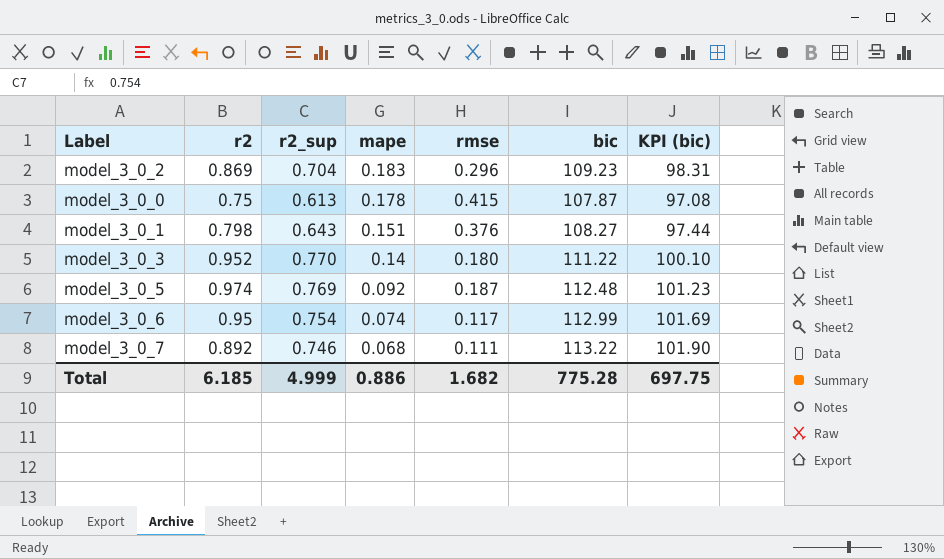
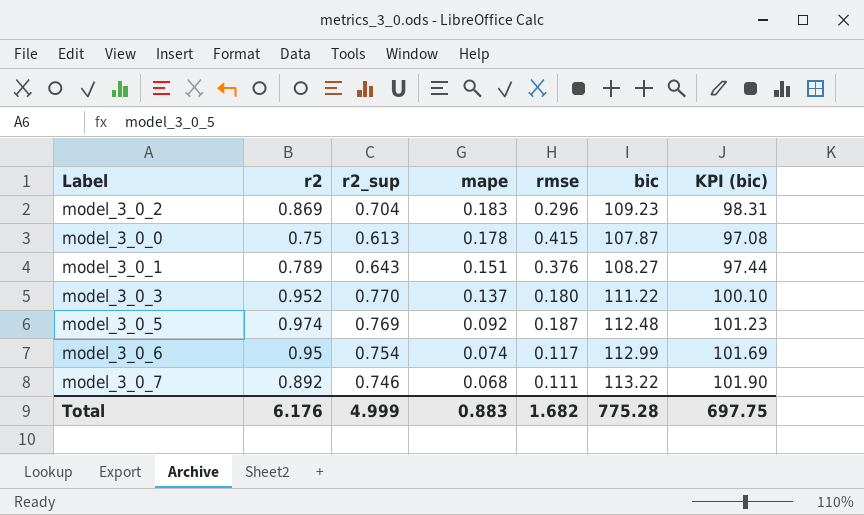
model_3_0_1 | r2: 0.798 -> 0.789
model_3_0_3 | mape: 0.14 -> 0.137
Total | r2: 6.185 -> 6.176
Total | mape: 0.886 -> 0.883

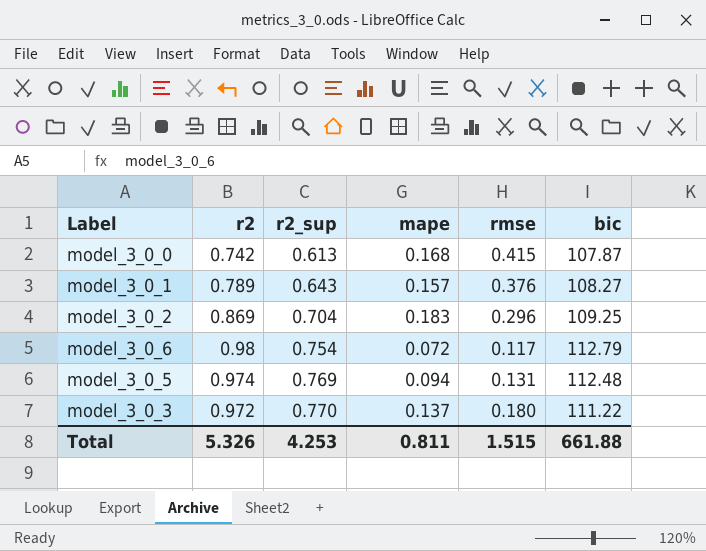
row order: mape descending -> r2_sup ascending
column KPI (bic) | formula: [bic] * 0.9 -> none
row model_3_0_7: 0.892 | 0.746 | 0.068 | 0.111 | 113.22 | 101.90 -> none
model_3_0_0 | r2: 0.75 -> 0.742
model_3_0_0 | mape: 0.178 -> 0.168
model_3_0_1 | mape: 0.151 -> 0.157
model_3_0_2 | bic: 109.23 -> 109.25
model_3_0_6 | r2: 0.95 -> 0.98
model_3_0_6 | mape: 0.074 -> 0.072
model_3_0_6 | bic: 112.99 -> 112.79
model_3_0_5 | mape: 0.092 -> 0.094
model_3_0_5 | rmse: 0.187 -> 0.131
model_3_0_3 | r2: 0.952 -> 0.972
Total | r2: 6.176 -> 5.326
Total | r2_sup: 4.999 -> 4.253
Total | mape: 0.883 -> 0.811
Total | rmse: 1.682 -> 1.515
Total | bic: 775.28 -> 661.88

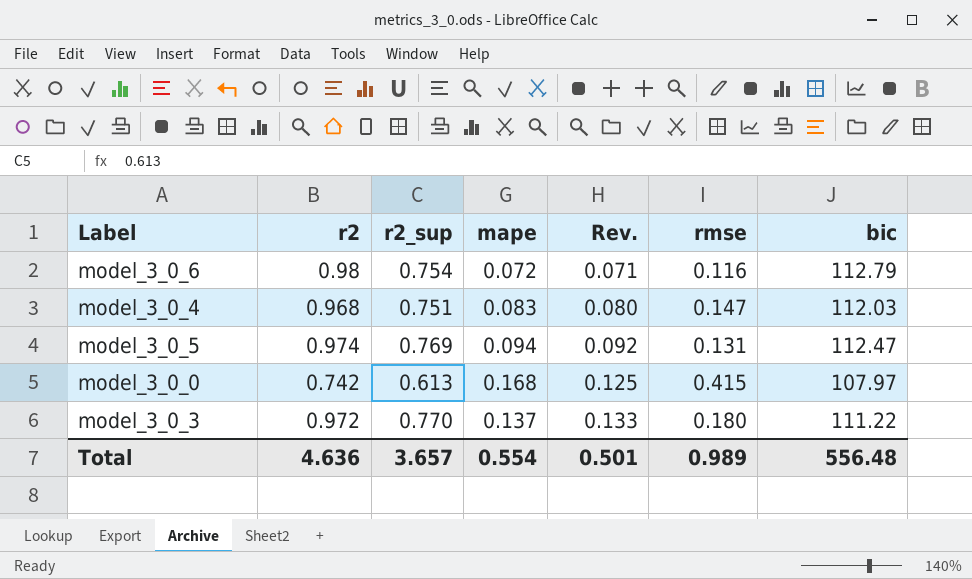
row order: r2_sup ascending -> Rev. ascending
column Rev. | formula: none -> [r2] * [mape]
row model_3_0_1: 0.789 | 0.643 | 0.157 | 0.376 | 108.27 -> none
row model_3_0_2: 0.869 | 0.704 | 0.183 | 0.296 | 109.25 -> none
model_3_0_6 | rmse: 0.117 -> 0.116
row model_3_0_4: none -> 0.968 | 0.751 | 0.083 | 0.080 | 0.147 | 112.03
model_3_0_5 | bic: 112.48 -> 112.47
model_3_0_0 | bic: 107.87 -> 107.97
Total | r2: 5.326 -> 4.636
Total | r2_sup: 4.253 -> 3.657
Total | mape: 0.811 -> 0.554
Total | rmse: 1.515 -> 0.989
Total | bic: 661.88 -> 556.48

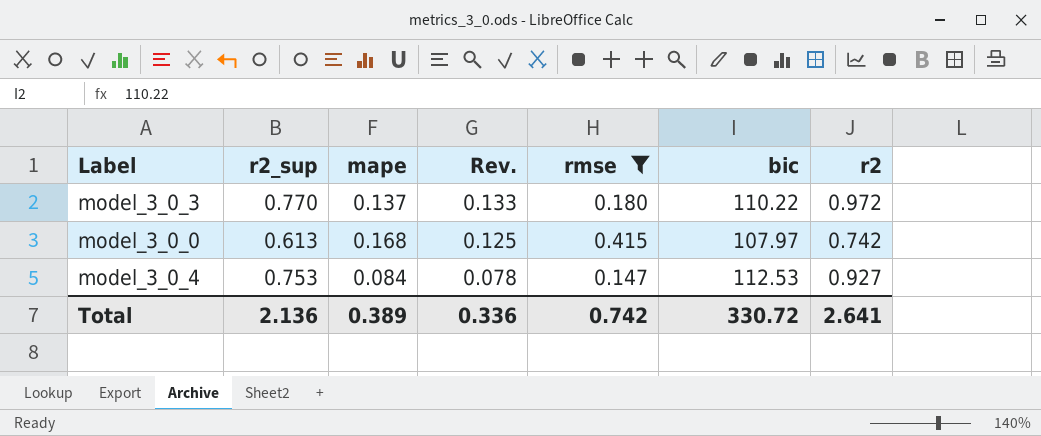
filter: none -> rmse >= 0.147
row order: Rev. ascending -> Rev. descending
column r2 | position: 2 -> 7
model_3_0_3 | bic: 111.22 -> 110.22
model_3_0_4 | r2_sup: 0.751 -> 0.753
model_3_0_4 | mape: 0.083 -> 0.084
model_3_0_4 | Rev.: 0.080 -> 0.078
model_3_0_4 | bic: 112.03 -> 112.53
model_3_0_4 | r2: 0.968 -> 0.927
Total | r2_sup: 3.657 -> 2.136
Total | mape: 0.554 -> 0.389
Total | Rev.: 0.501 -> 0.336
Total | rmse: 0.989 -> 0.742
Total | bic: 556.48 -> 330.72
Total | r2: 4.636 -> 2.641

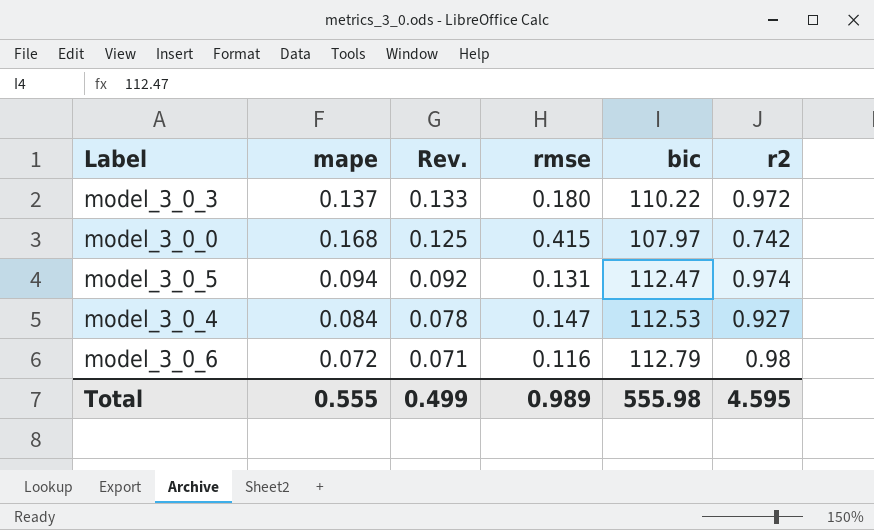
filter: rmse >= 0.147 -> none
column r2_sup | position: 2 -> none
Total | mape: 0.389 -> 0.555
Total | Rev.: 0.336 -> 0.499
Total | rmse: 0.742 -> 0.989
Total | bic: 330.72 -> 555.98
Total | r2: 2.641 -> 4.595

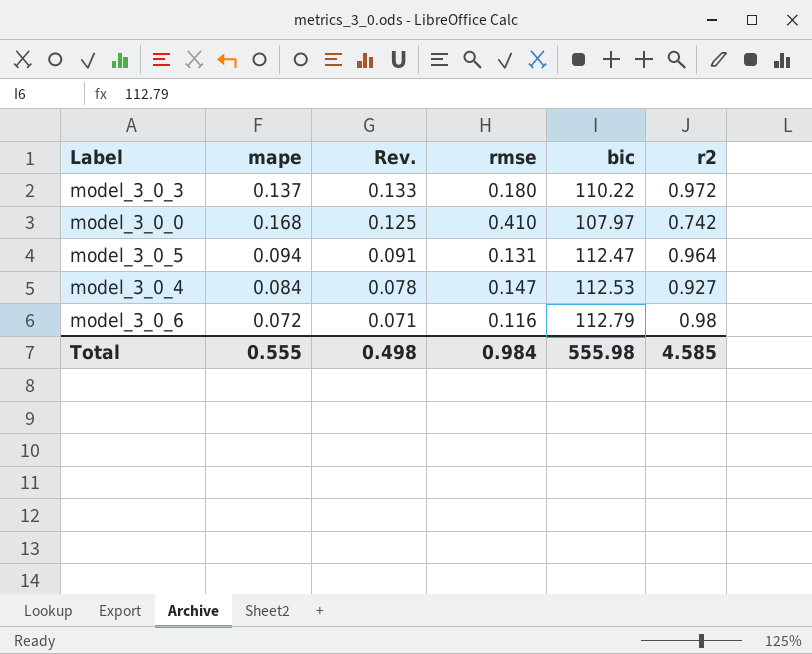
model_3_0_0 | rmse: 0.415 -> 0.410
model_3_0_5 | Rev.: 0.092 -> 0.091
model_3_0_5 | r2: 0.974 -> 0.964
Total | Rev.: 0.499 -> 0.498
Total | rmse: 0.989 -> 0.984
Total | r2: 4.595 -> 4.585

